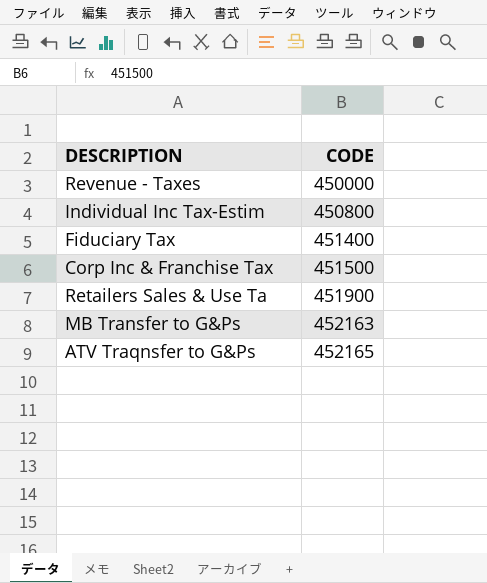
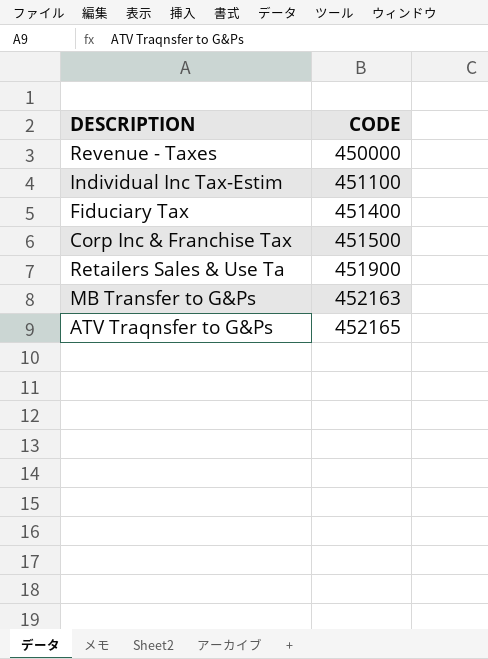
Individual Inc Tax-Estim | CODE: 450800 -> 451100

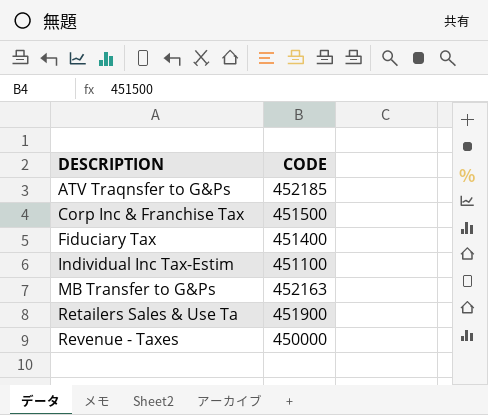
row order: CODE ascending -> DESCRIPTION ascending
ATV Traqnsfer to G&Ps | CODE: 452165 -> 452185

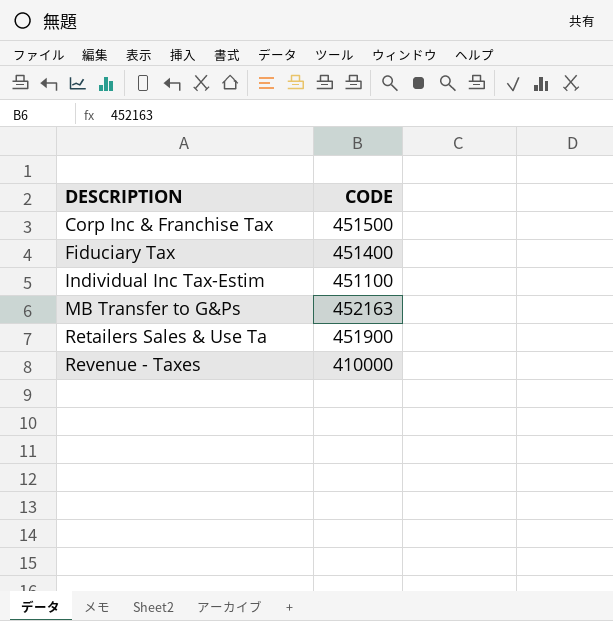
row ATV Traqnsfer to G&Ps: 452185 -> none
Revenue - Taxes | CODE: 450000 -> 410000

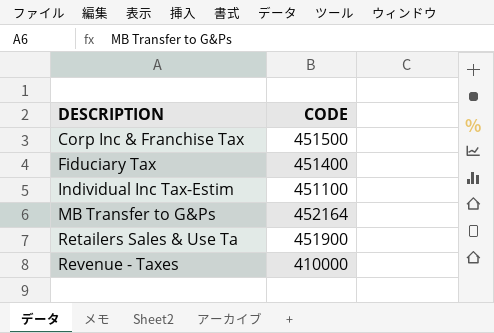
MB Transfer to G&Ps | CODE: 452163 -> 452164

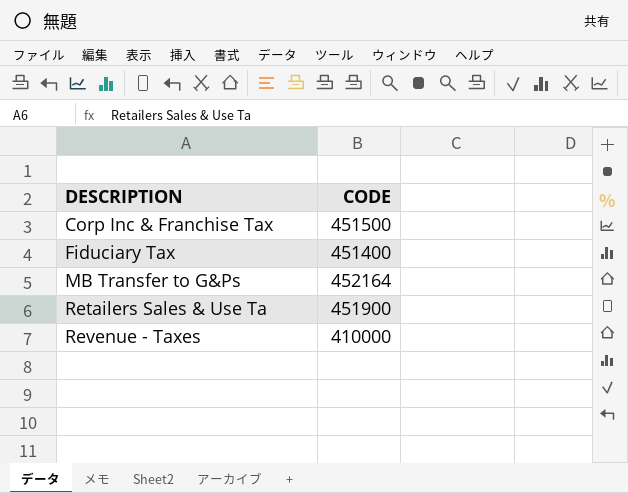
row Individual Inc Tax-Estim: 451100 -> none

